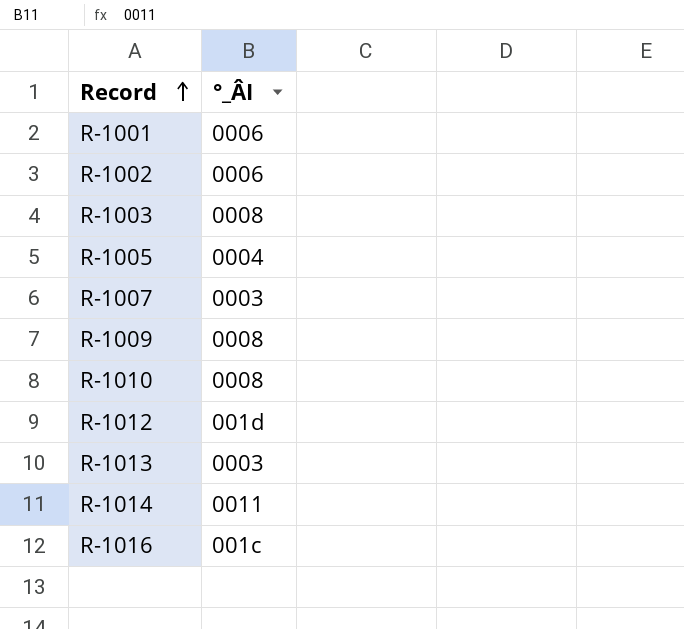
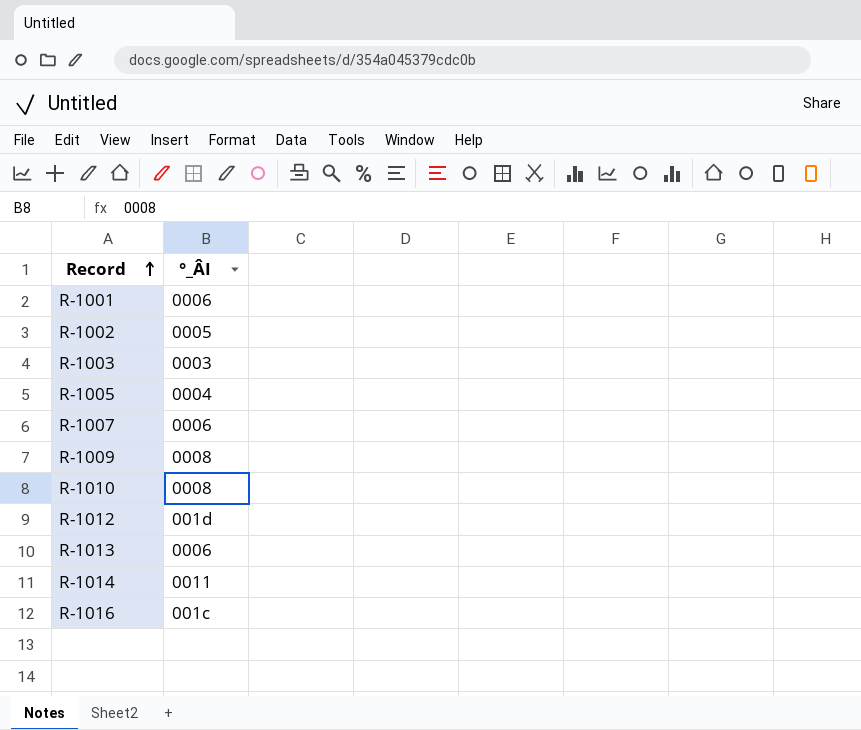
R-1002 | °_ÂI: 0006 -> 0005
R-1003 | °_ÂI: 0008 -> 0003
R-1007 | °_ÂI: 0003 -> 0006
R-1013 | °_ÂI: 0003 -> 0006

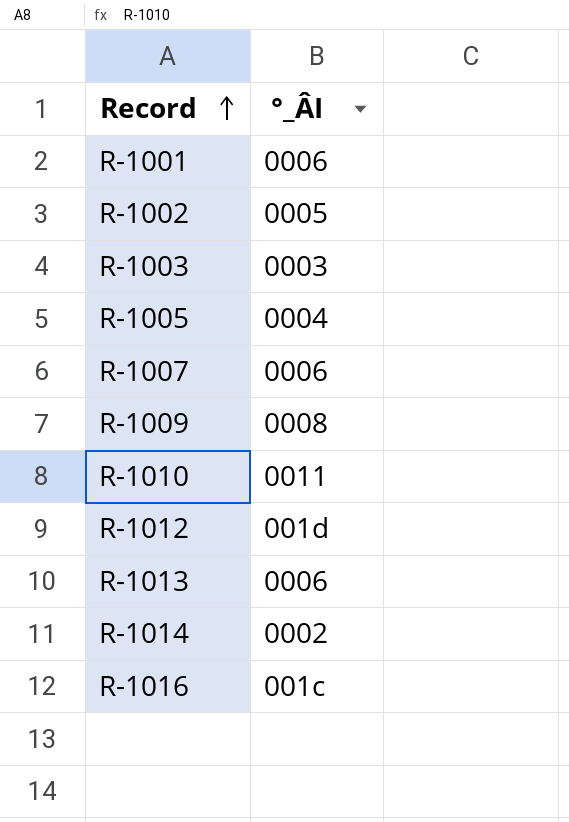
R-1010 | °_ÂI: 0008 -> 0011
R-1014 | °_ÂI: 0011 -> 0002

